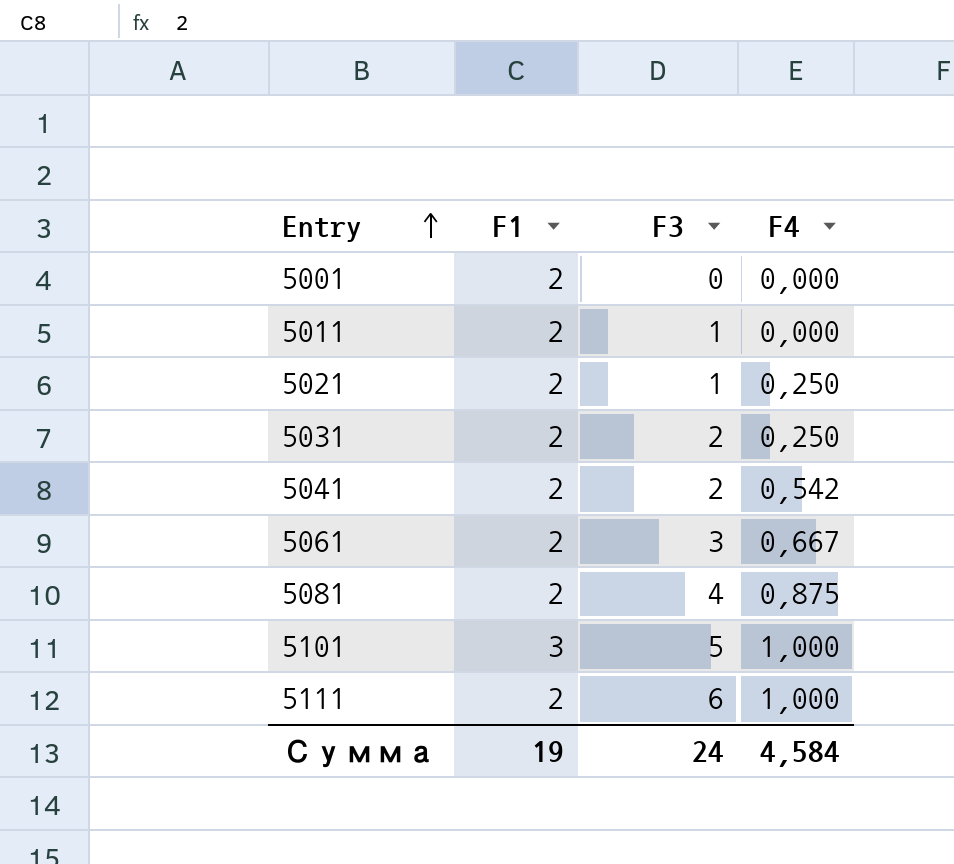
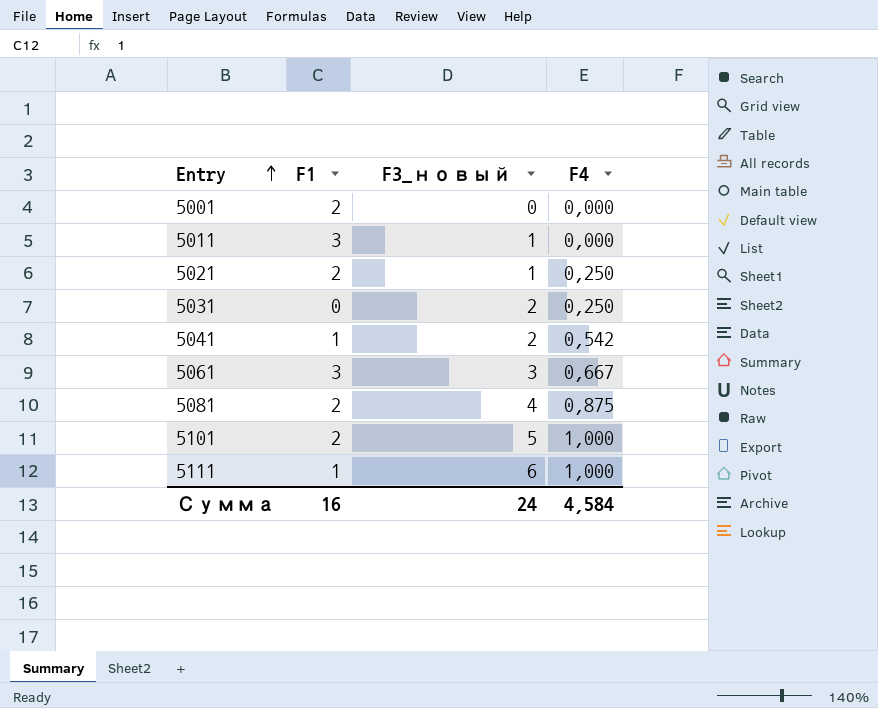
column name: F3 -> F3_новый
5011 | F1: 2 -> 3
5031 | F1: 2 -> 0
5041 | F1: 2 -> 1
5061 | F1: 2 -> 3
5101 | F1: 3 -> 2
5111 | F1: 2 -> 1
Сумма | F1: 19 -> 16

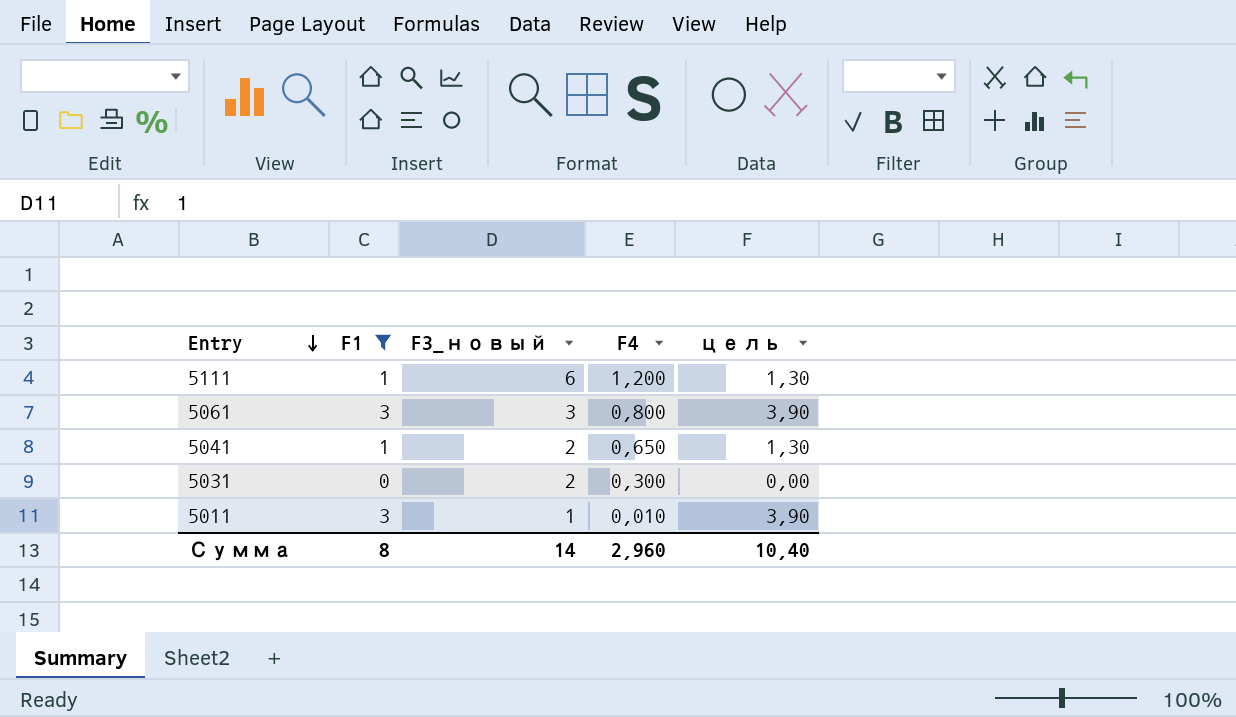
filter: none -> F1 != 2
row order: Entry ascending -> Entry descending
column цель | formula: none -> [F1] * 1,3
5111 | F4: 1,000 -> 1,200
5061 | F4: 0,667 -> 0,800
5041 | F4: 0,542 -> 0,650
5031 | F4: 0,250 -> 0,300
5011 | F4: 0,000 -> 0,010
Сумма | F1: 16 -> 8
Сумма | F3_новый: 24 -> 14
Сумма | F4: 4,584 -> 2,960

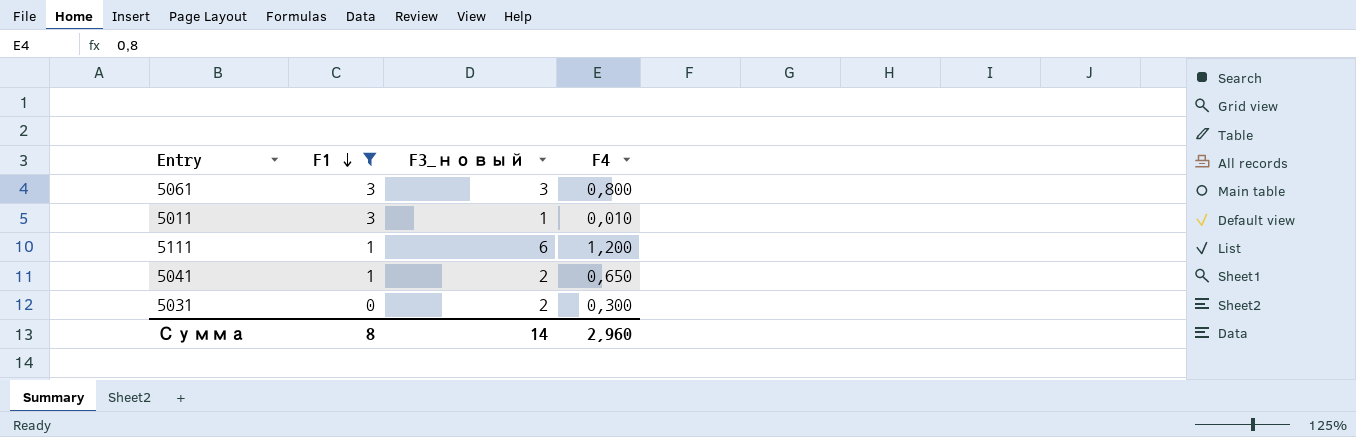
row order: Entry descending -> F1 descending
column цель | formula: [F1] * 1,3 -> none

